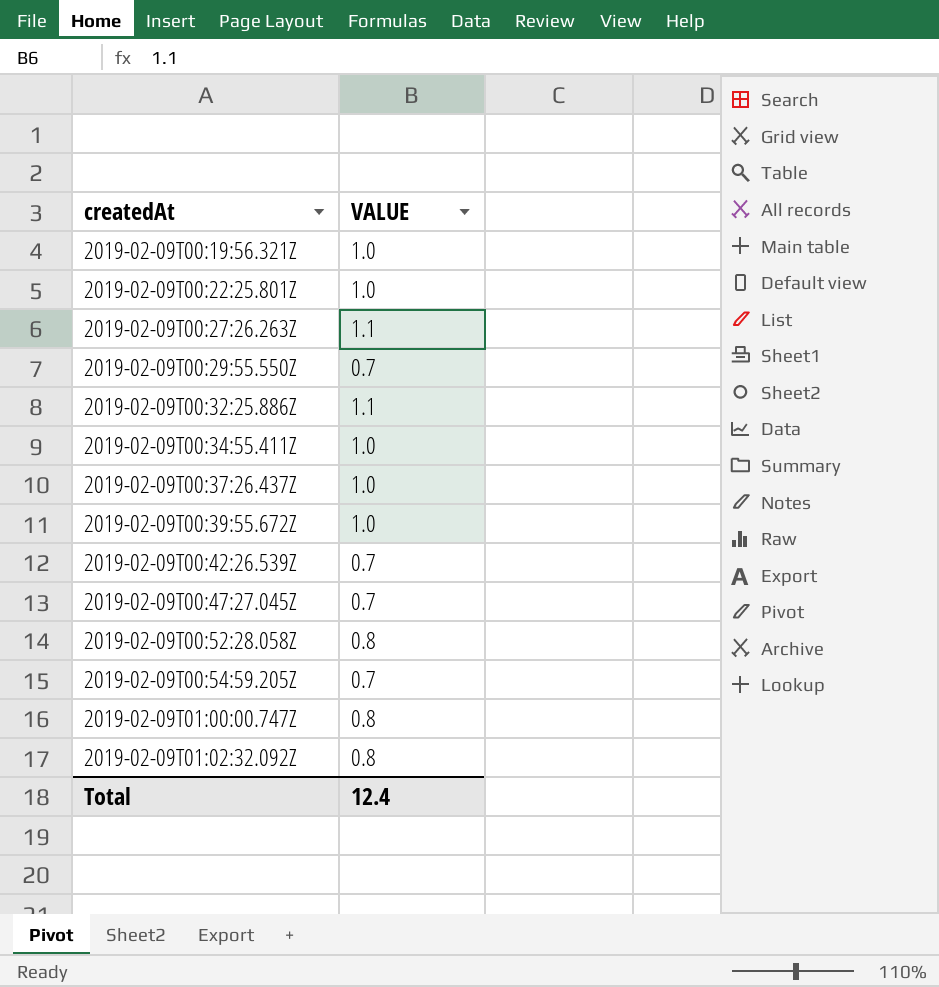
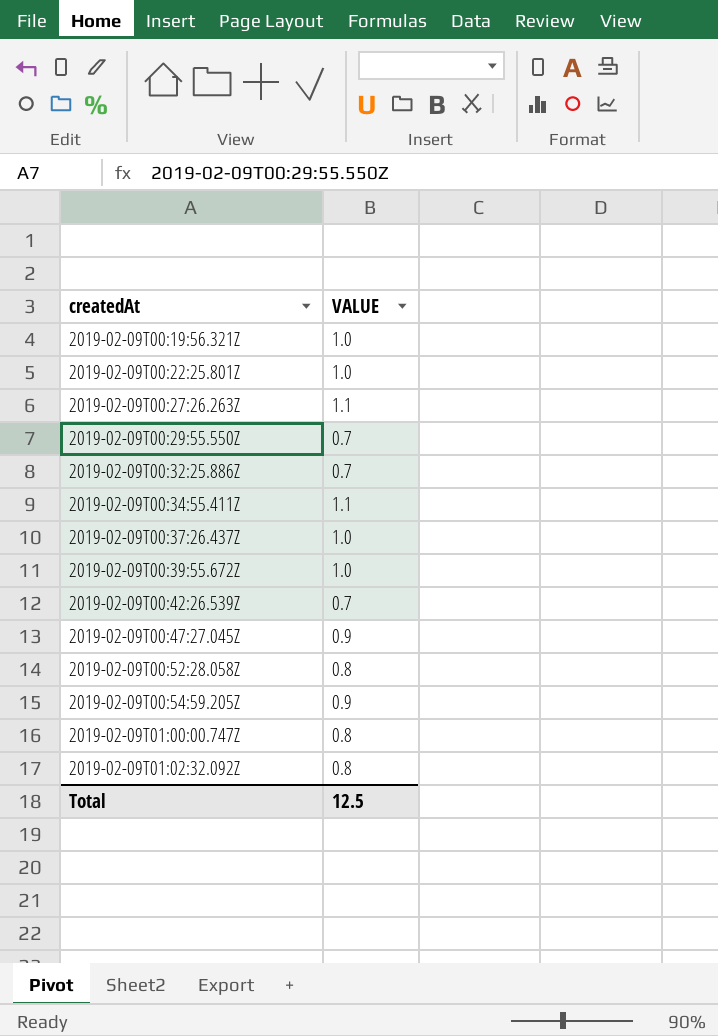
2019-02-09T00:32:25.886Z | VALUE: 1.1 -> 0.7
2019-02-09T00:34:55.411Z | VALUE: 1.0 -> 1.1
2019-02-09T00:47:27.045Z | VALUE: 0.7 -> 0.9
2019-02-09T00:54:59.205Z | VALUE: 0.7 -> 0.9
Total | VALUE: 12.4 -> 12.5

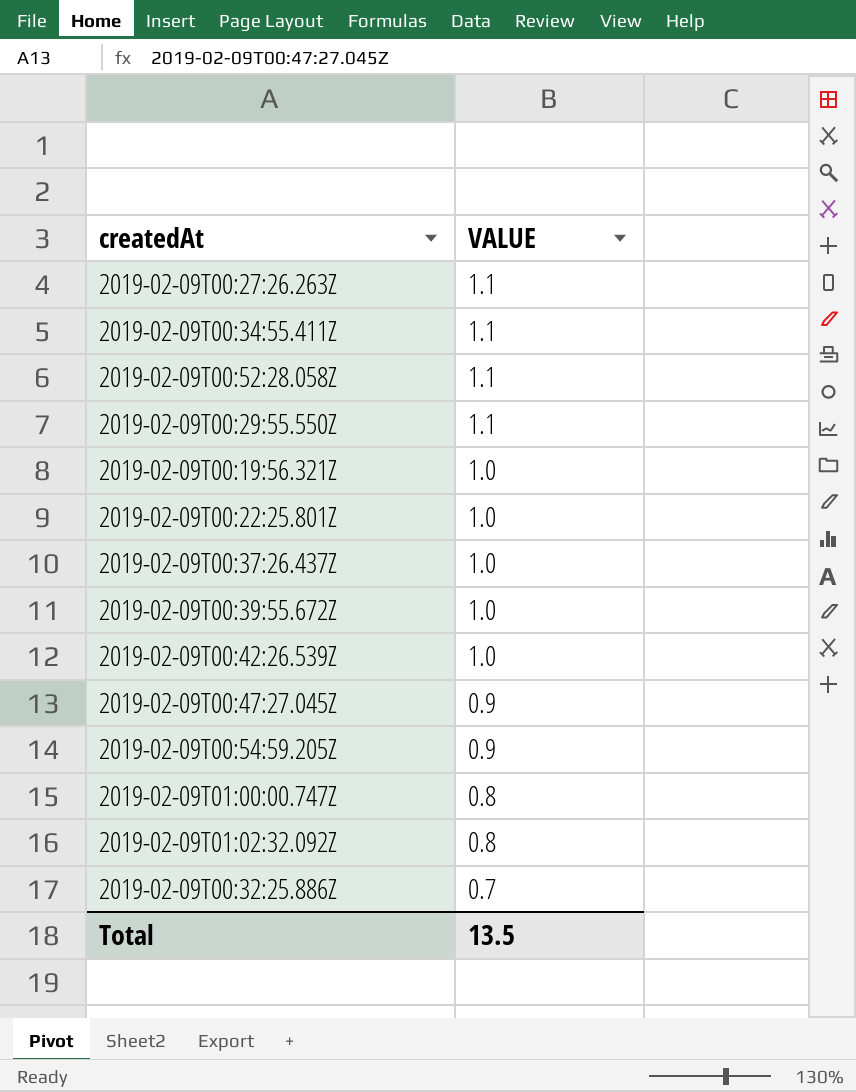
row order: createdAt ascending -> VALUE descending
2019-02-09T00:52:28.058Z | VALUE: 0.8 -> 1.1
2019-02-09T00:29:55.550Z | VALUE: 0.7 -> 1.1
2019-02-09T00:42:26.539Z | VALUE: 0.7 -> 1.0
Total | VALUE: 12.5 -> 13.5

